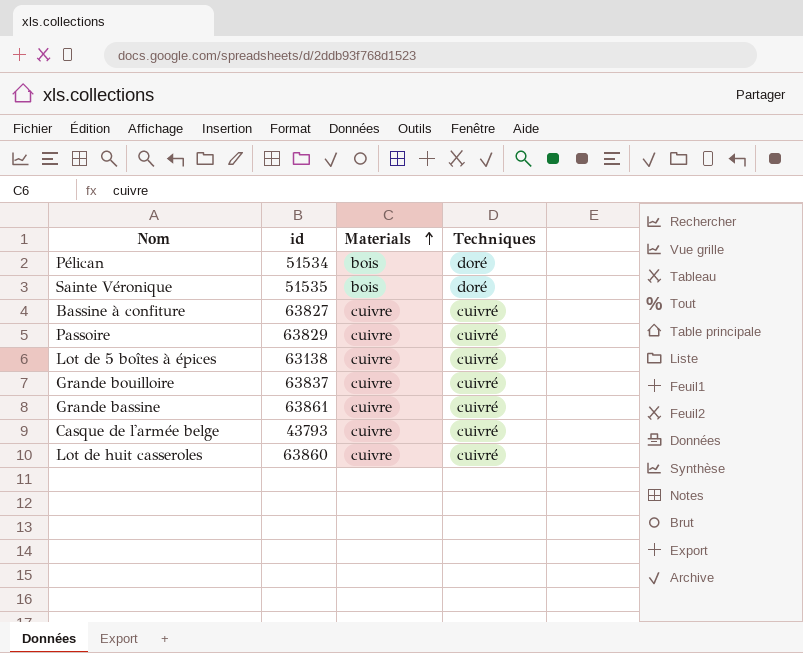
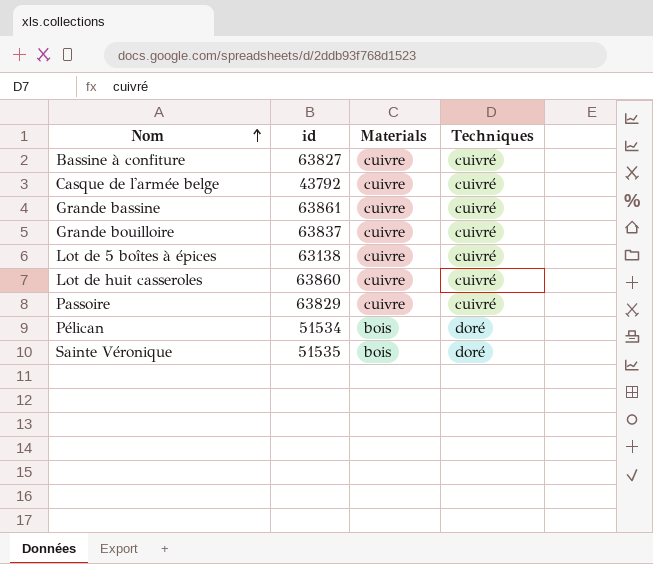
row order: Materials ascending -> Nom ascending
Casque de l'armée belge | id: 43793 -> 43792

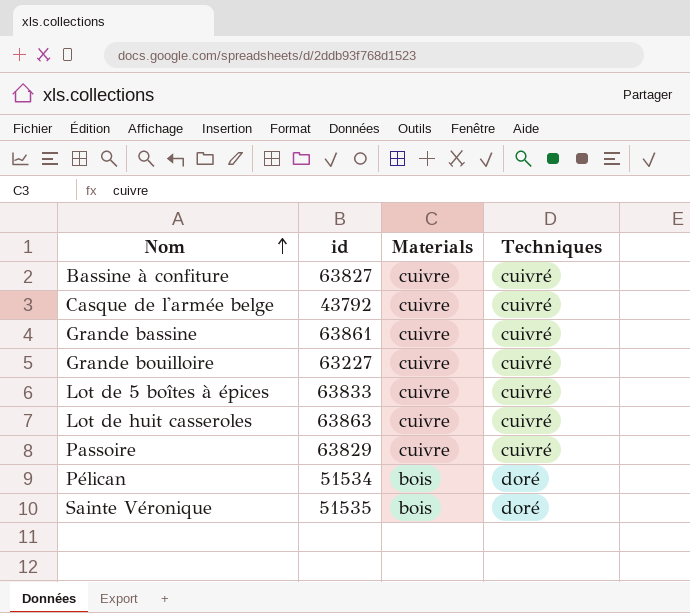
Grande bouilloire | id: 63837 -> 63227
Lot de 5 boîtes à épices | id: 63138 -> 63833
Lot de huit casseroles | id: 63860 -> 63863

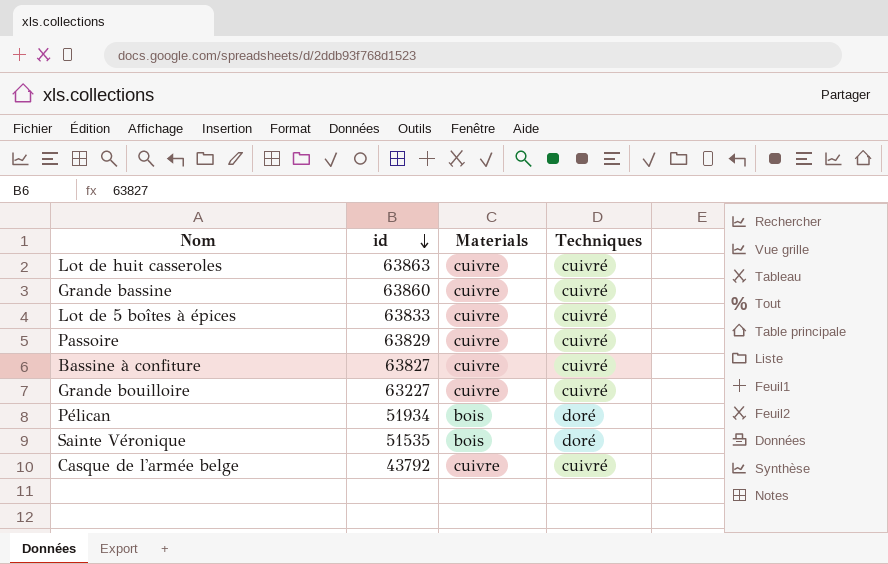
row order: Nom ascending -> id descending
Grande bassine | id: 63861 -> 63860
Pélican | id: 51534 -> 51934

